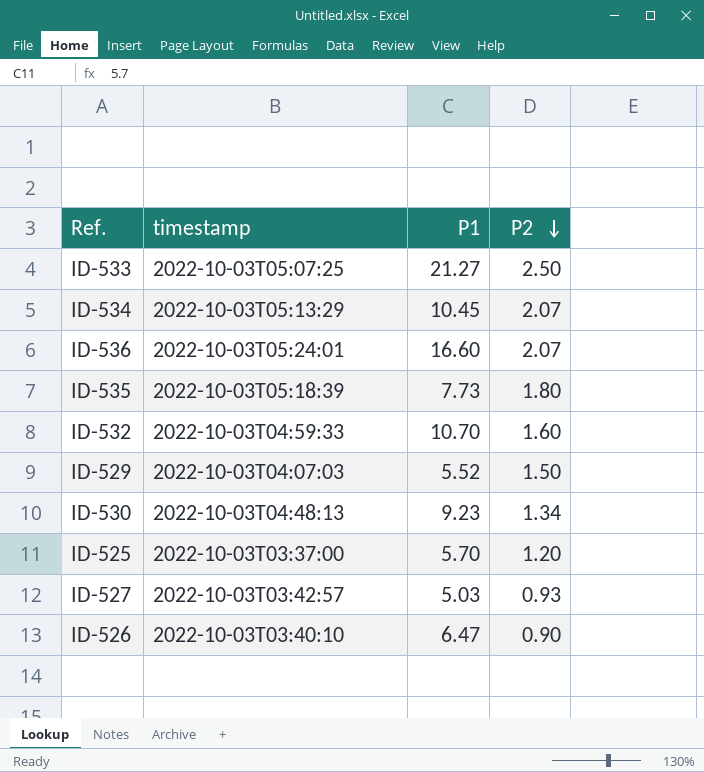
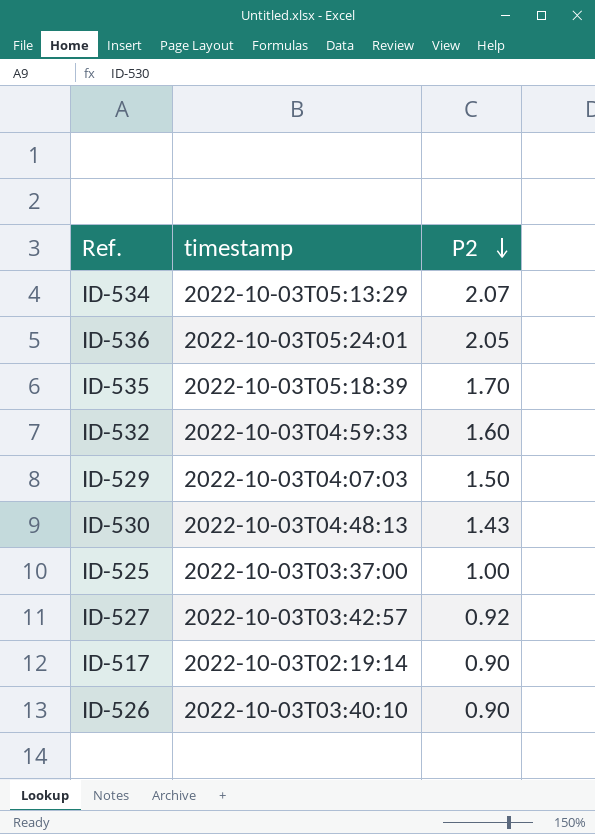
column P1 | position: 3 -> none
row ID-533: 2022-10-03T05:07:25 | 21.27 | 2.50 -> none
ID-536 | P2: 2.07 -> 2.05
ID-535 | P2: 1.80 -> 1.70
ID-530 | P2: 1.34 -> 1.43
ID-525 | P2: 1.20 -> 1.00
ID-527 | P2: 0.93 -> 0.92
row ID-517: none -> 2022-10-03T02:19:14 | 0.90

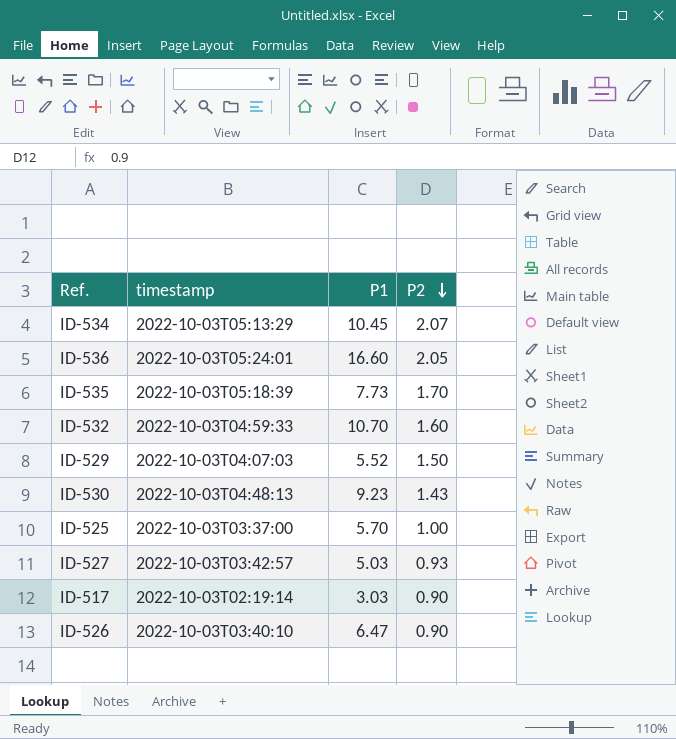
column P1 | position: none -> 3
ID-527 | P2: 0.92 -> 0.93

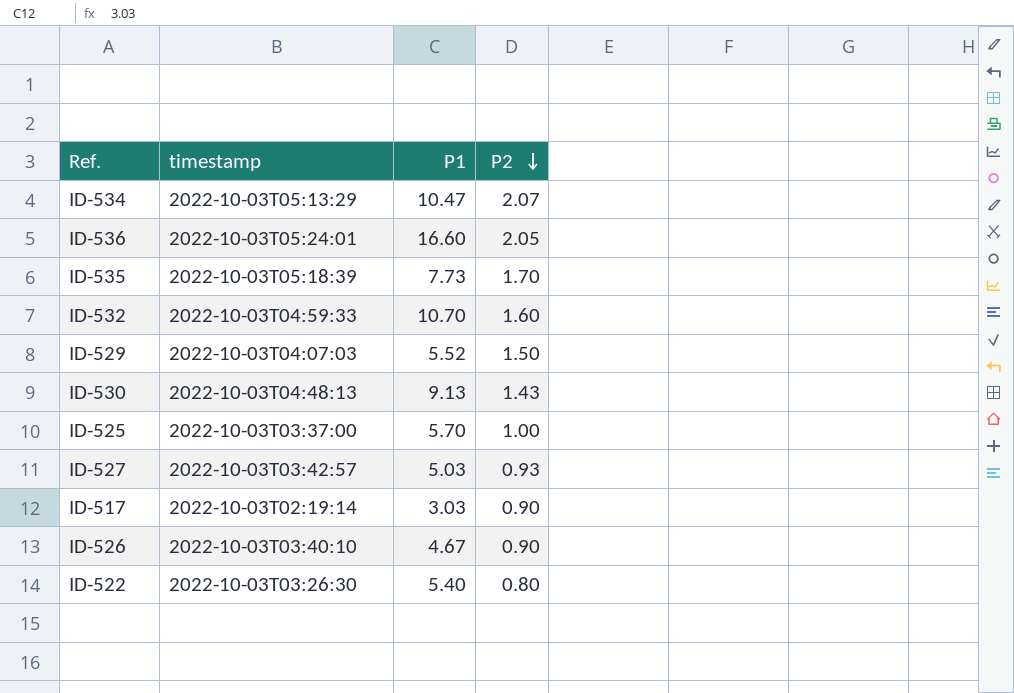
ID-534 | P1: 10.45 -> 10.47
ID-530 | P1: 9.23 -> 9.13
ID-526 | P1: 6.47 -> 4.67
row ID-522: none -> 2022-10-03T03:26:30 | 5.40 | 0.80

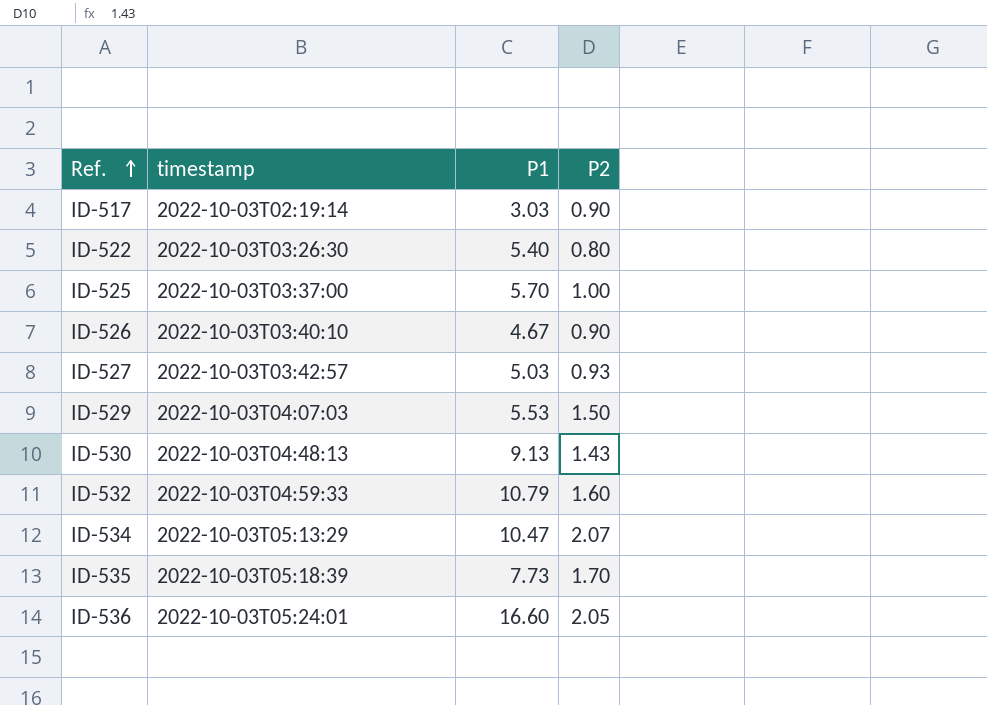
row order: P2 descending -> Ref. ascending
ID-529 | P1: 5.52 -> 5.53
ID-532 | P1: 10.70 -> 10.79

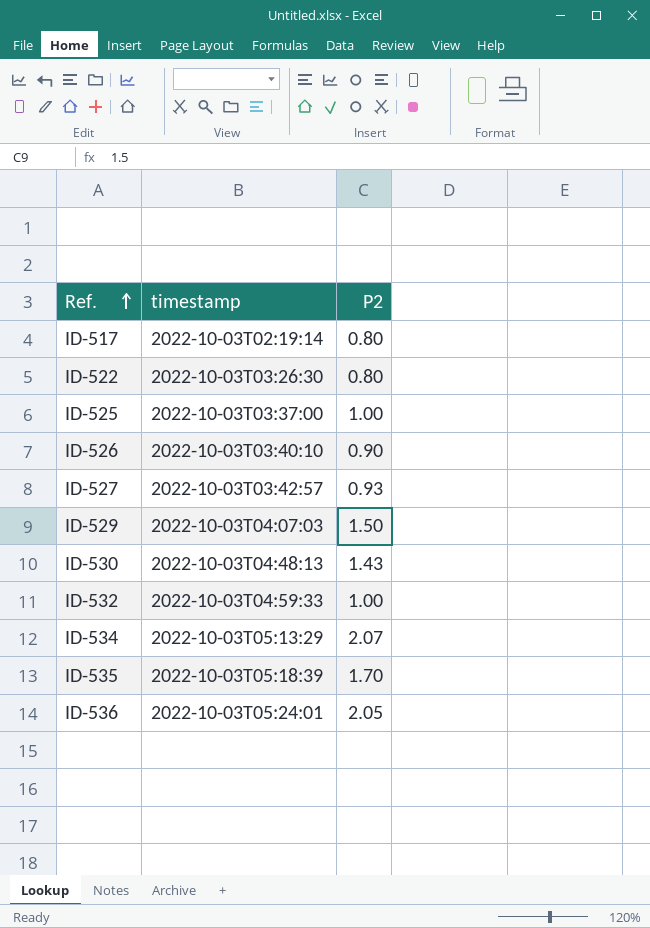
column P1 | position: 3 -> none
ID-517 | P2: 0.90 -> 0.80
ID-532 | P2: 1.60 -> 1.00

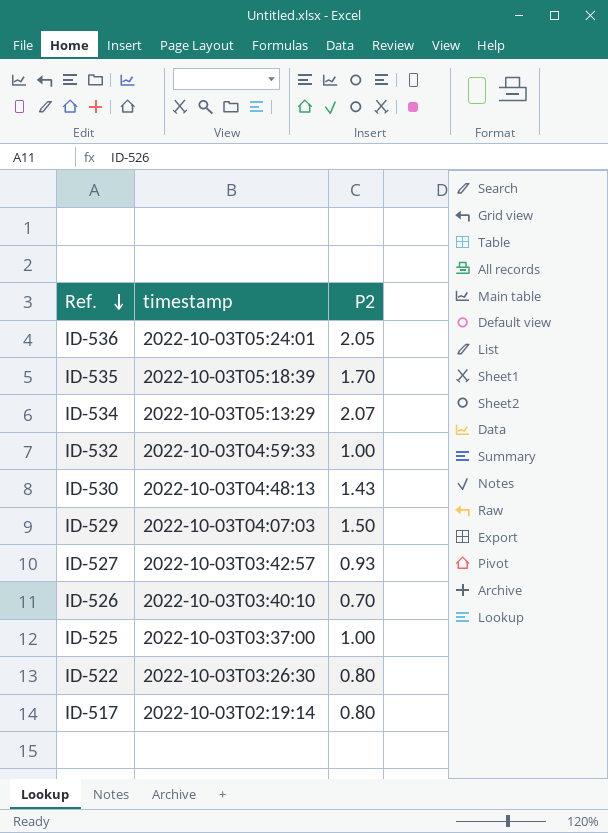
row order: Ref. ascending -> Ref. descending
ID-526 | P2: 0.90 -> 0.70

